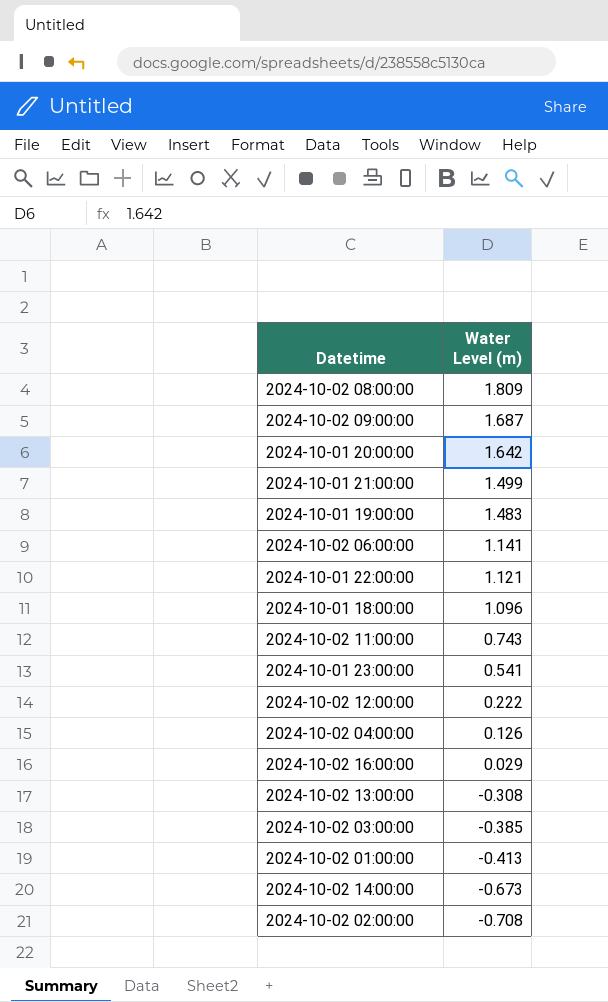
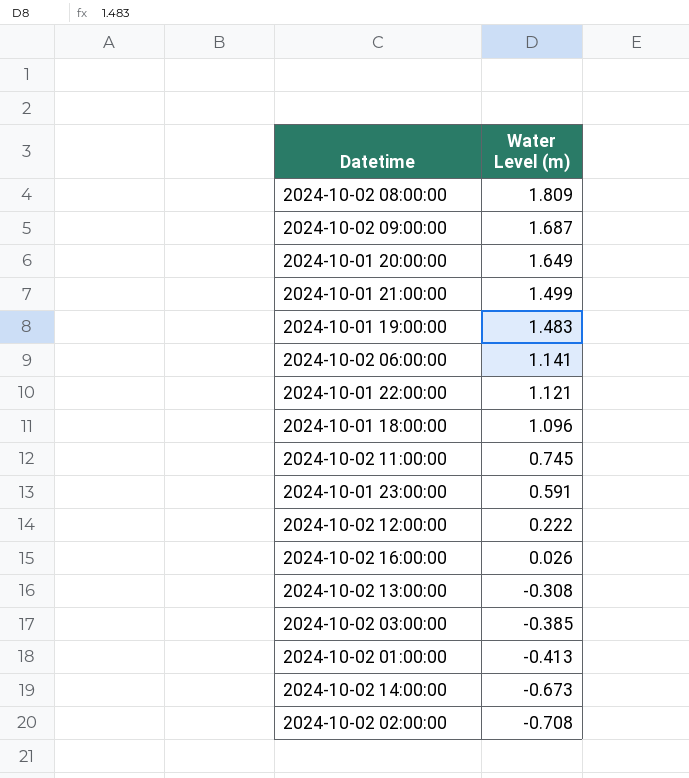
row 2024-10-02 04:00:00: 0.126 -> none
2024-10-01 20:00:00 | Water Level (m): 1.642 -> 1.649
2024-10-02 11:00:00 | Water Level (m): 0.743 -> 0.745
2024-10-01 23:00:00 | Water Level (m): 0.541 -> 0.591
2024-10-02 16:00:00 | Water Level (m): 0.029 -> 0.026

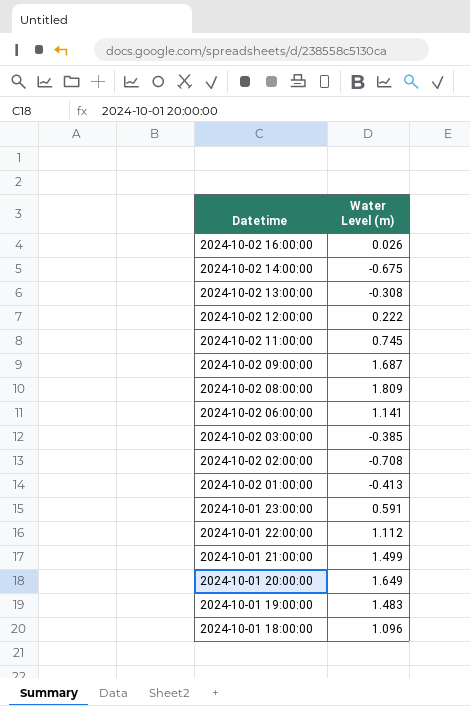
row order: Water Level (m) descending -> Datetime descending
2024-10-02 14:00:00 | Water Level (m): -0.673 -> -0.675
2024-10-01 22:00:00 | Water Level (m): 1.121 -> 1.112

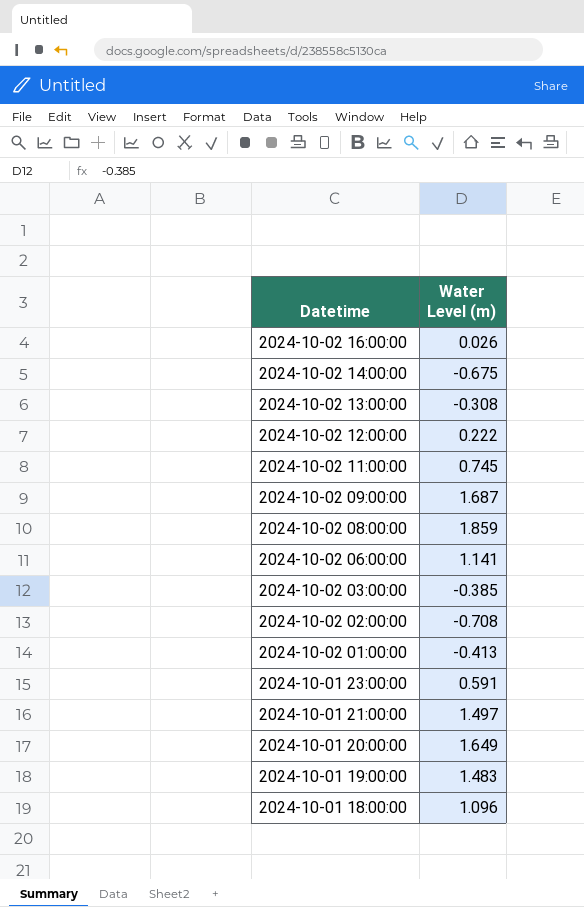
row 2024-10-01 22:00:00: 1.112 -> none
2024-10-02 08:00:00 | Water Level (m): 1.809 -> 1.859
2024-10-01 21:00:00 | Water Level (m): 1.499 -> 1.497

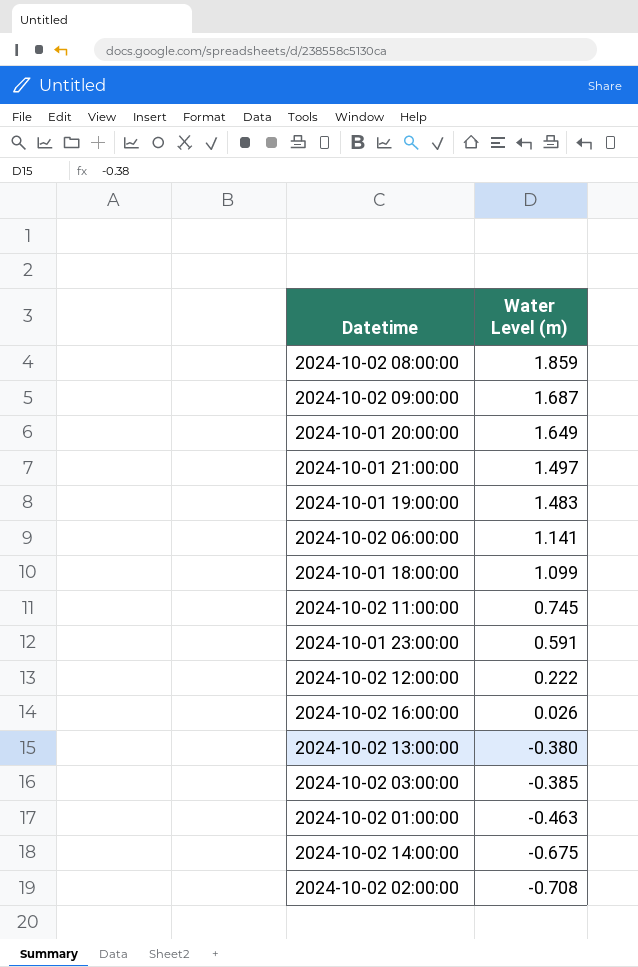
row order: Datetime descending -> Water Level (m) descending
2024-10-01 18:00:00 | Water Level (m): 1.096 -> 1.099
2024-10-02 13:00:00 | Water Level (m): -0.308 -> -0.380
2024-10-02 01:00:00 | Water Level (m): -0.413 -> -0.463

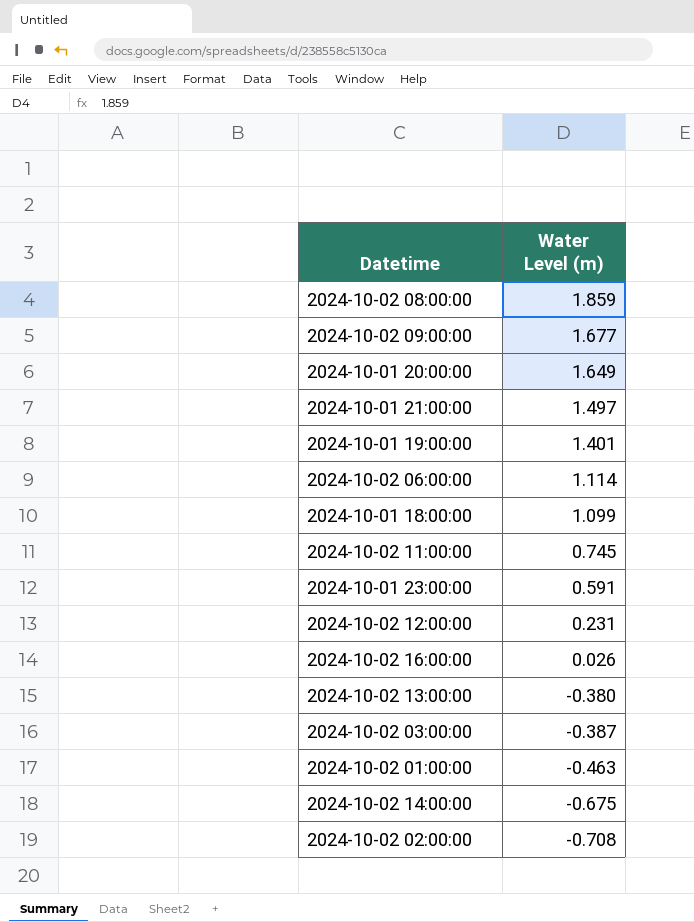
2024-10-02 09:00:00 | Water Level (m): 1.687 -> 1.677
2024-10-01 19:00:00 | Water Level (m): 1.483 -> 1.401
2024-10-02 06:00:00 | Water Level (m): 1.141 -> 1.114
2024-10-02 12:00:00 | Water Level (m): 0.222 -> 0.231
2024-10-02 03:00:00 | Water Level (m): -0.385 -> -0.387

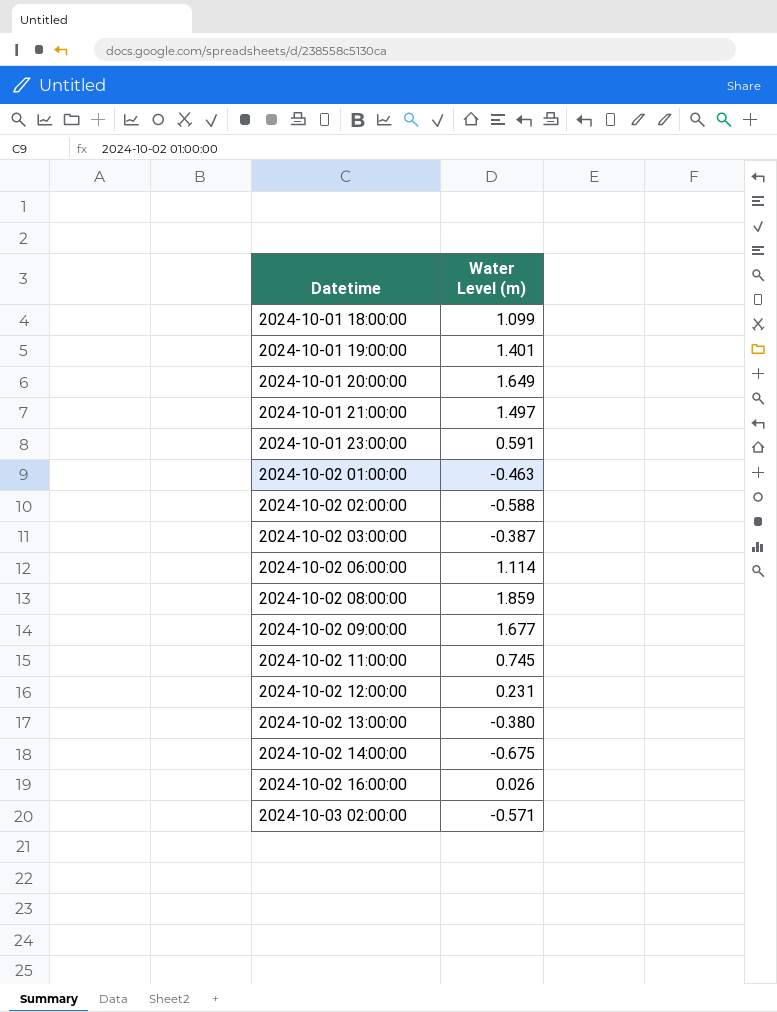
row order: Water Level (m) descending -> Datetime ascending
2024-10-02 02:00:00 | Water Level (m): -0.708 -> -0.588
row 2024-10-03 02:00:00: none -> -0.571

